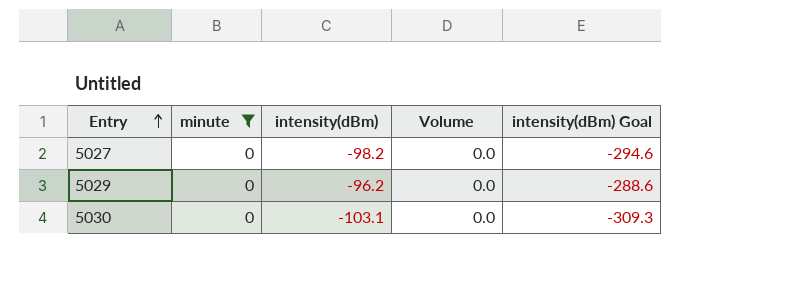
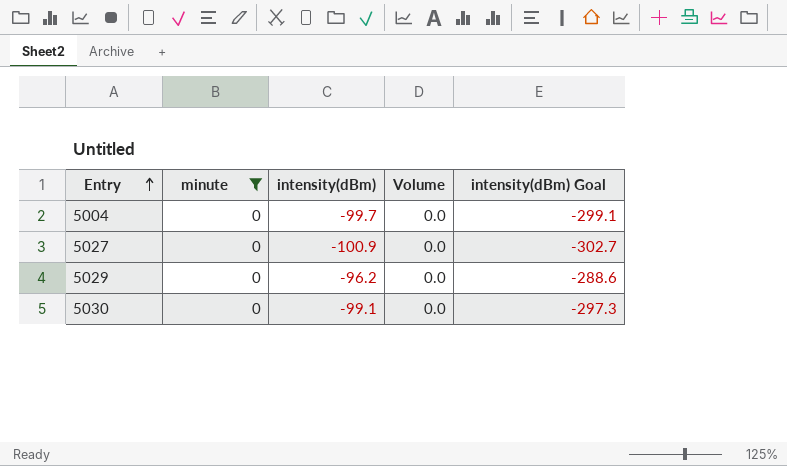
row 5004: none -> 0 | -99.7 | 0.0 | -299.1
5027 | intensity(dBm): -98.2 -> -100.9
5027 | intensity(dBm) Goal: -294.6 -> -302.7
5030 | intensity(dBm): -103.1 -> -99.1
5030 | intensity(dBm) Goal: -309.3 -> -297.3

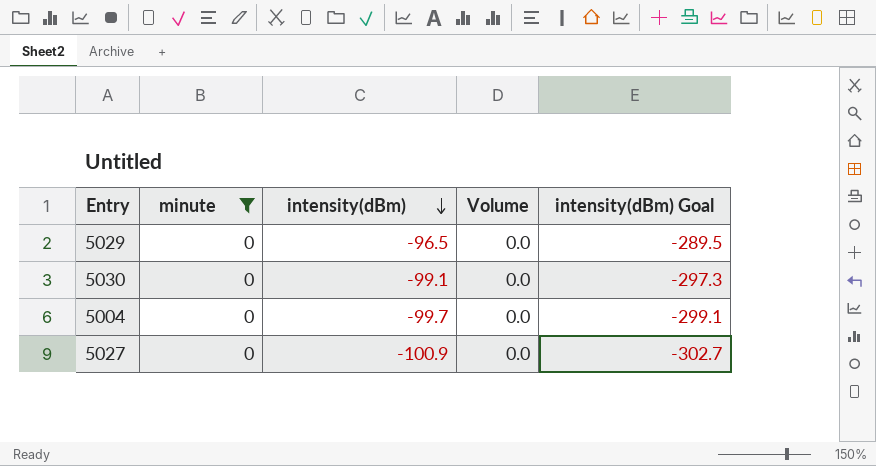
row order: Entry ascending -> intensity(dBm) descending
5029 | intensity(dBm): -96.2 -> -96.5
5029 | intensity(dBm) Goal: -288.6 -> -289.5

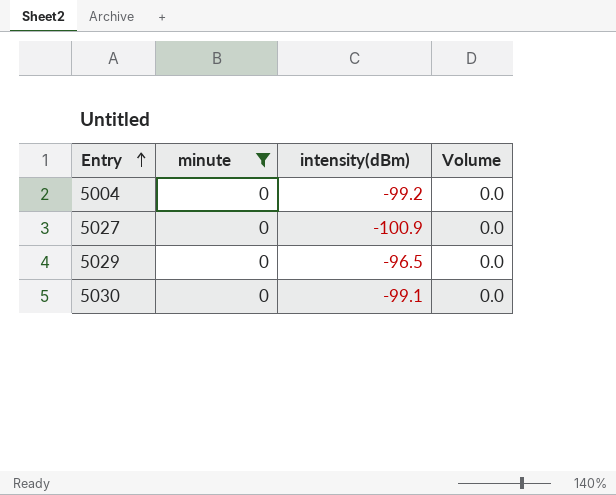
row order: intensity(dBm) descending -> Entry ascending
column intensity(dBm) Goal | formula: [intensity(dBm)] * 3 -> none
5004 | intensity(dBm): -99.7 -> -99.2

